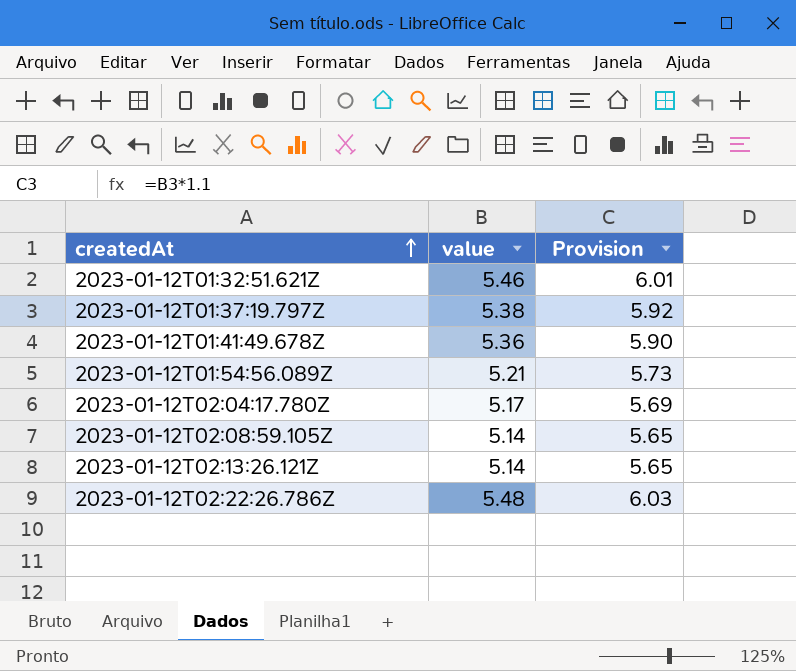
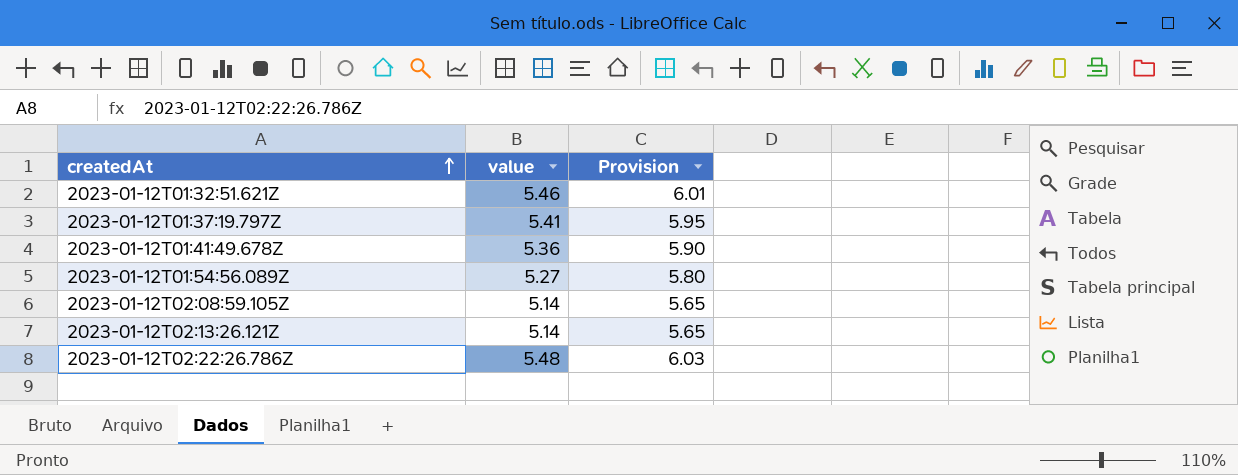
row 2023-01-12T02:04:17.780Z: 5.17 | 5.69 -> none
2023-01-12T01:37:19.797Z | value: 5.38 -> 5.41
2023-01-12T01:37:19.797Z | Provision: 5.92 -> 5.95
2023-01-12T01:54:56.089Z | value: 5.21 -> 5.27
2023-01-12T01:54:56.089Z | Provision: 5.73 -> 5.80

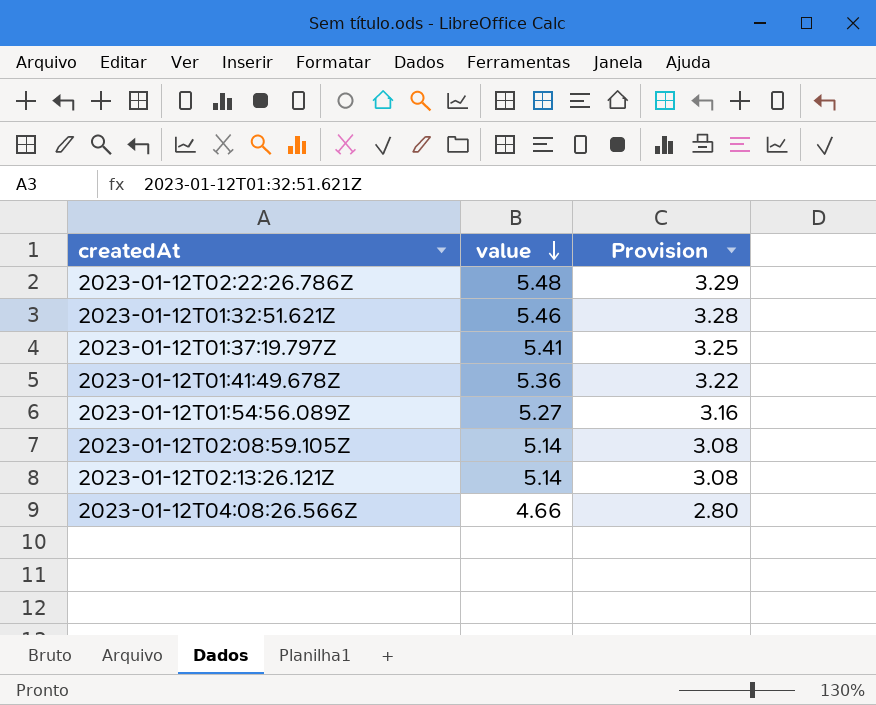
row order: createdAt ascending -> value descending
column Provision | formula: [value] * 1.1 -> [value] * 0.6
row 2023-01-12T04:08:26.566Z: none -> 4.66 | 2.80

